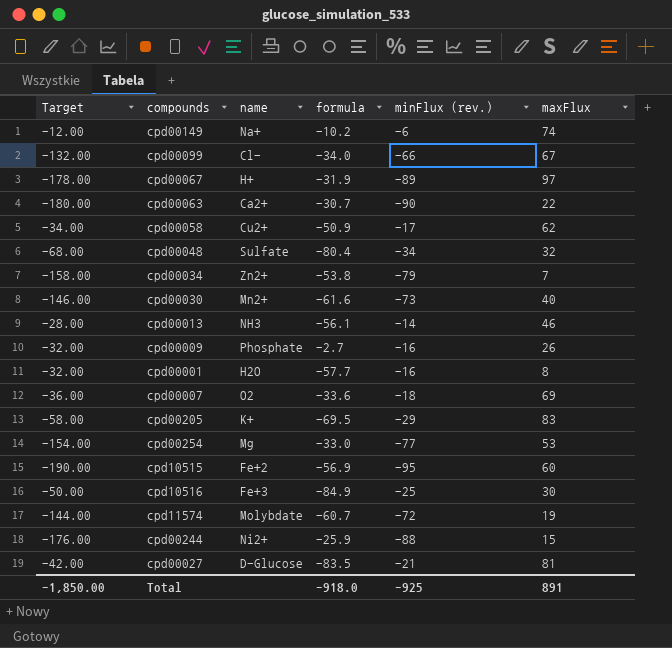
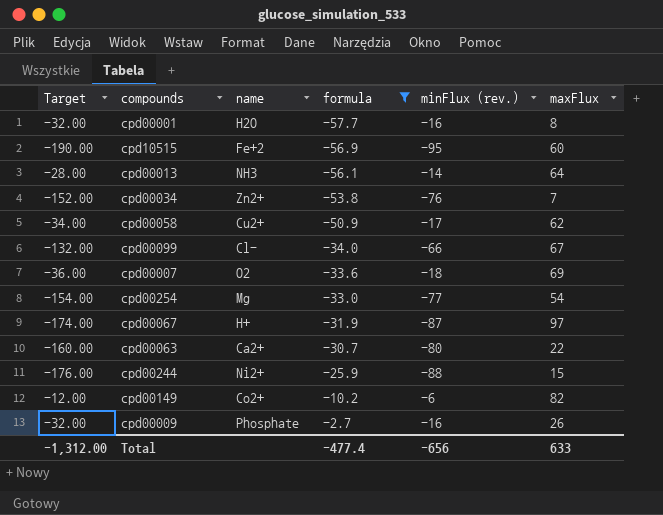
filter: none -> formula >= -57.7
row order: none -> formula ascending
cpd00013 | maxFlux: 46 -> 64
cpd00034 | Target: -158.00 -> -152.00
cpd00034 | minFlux (rev.): -79 -> -76
cpd00254 | maxFlux: 53 -> 54
cpd00067 | Target: -178.00 -> -174.00
cpd00067 | minFlux (rev.): -89 -> -87
cpd00063 | Target: -180.00 -> -160.00
cpd00063 | minFlux (rev.): -90 -> -80
cpd00149 | name: Na+ -> Co2+
cpd00149 | maxFlux: 74 -> 82
Total | Target: -1,850.00 -> -1,312.00
Total | formula: -918.0 -> -477.4
Total | minFlux (rev.): -925 -> -656
Total | maxFlux: 891 -> 633

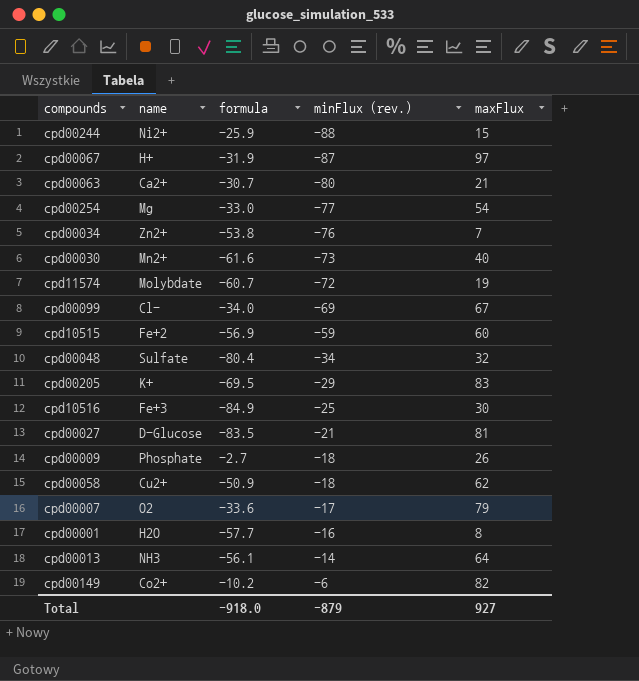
filter: formula >= -57.7 -> none
row order: formula ascending -> minFlux (rev.) ascending
column Target | formula: [minFlux (rev.)] * 2 -> none
cpd00063 | maxFlux: 22 -> 21
cpd00099 | minFlux (rev.): -66 -> -69
cpd10515 | minFlux (rev.): -95 -> -59
cpd00009 | minFlux (rev.): -16 -> -18
cpd00058 | minFlux (rev.): -17 -> -18
cpd00007 | minFlux (rev.): -18 -> -17
cpd00007 | maxFlux: 69 -> 79
Total | formula: -477.4 -> -918.0
Total | minFlux (rev.): -656 -> -879
Total | maxFlux: 633 -> 927

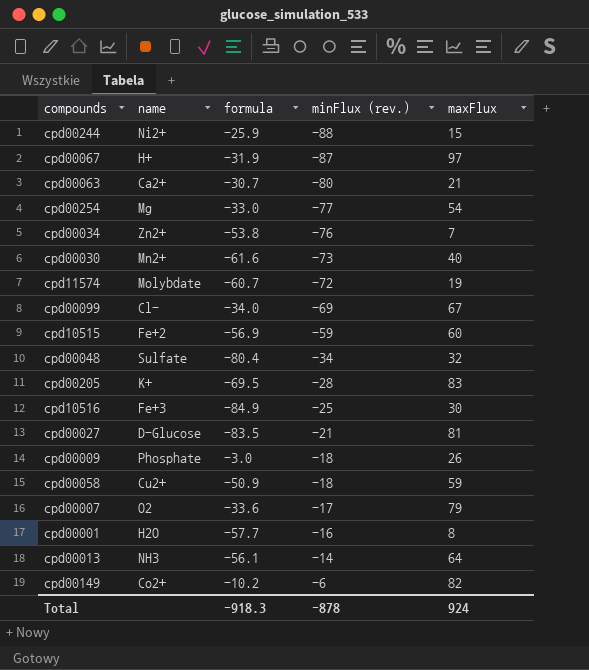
cpd00205 | minFlux (rev.): -29 -> -28
cpd00009 | formula: -2.7 -> -3.0
cpd00058 | maxFlux: 62 -> 59
Total | formula: -918.0 -> -918.3
Total | minFlux (rev.): -879 -> -878
Total | maxFlux: 927 -> 924

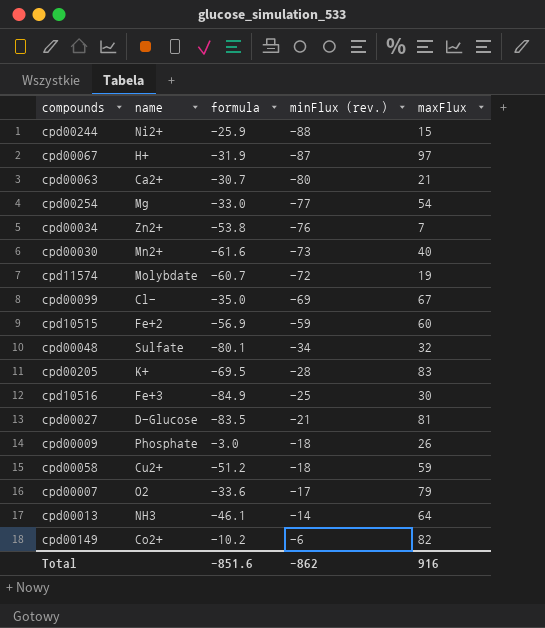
row cpd00001: H2O | -57.7 | -16 | 8 -> none
cpd00099 | formula: -34.0 -> -35.0
cpd00048 | formula: -80.4 -> -80.1
cpd00058 | formula: -50.9 -> -51.2
cpd00013 | formula: -56.1 -> -46.1
Total | formula: -918.3 -> -851.6
Total | minFlux (rev.): -878 -> -862
Total | maxFlux: 924 -> 916

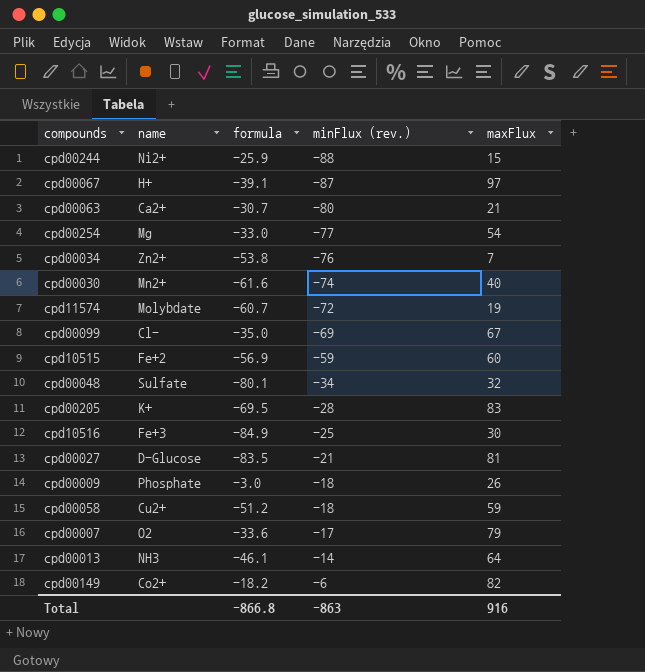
cpd00067 | formula: -31.9 -> -39.1
cpd00030 | minFlux (rev.): -73 -> -74
cpd00149 | formula: -10.2 -> -18.2
Total | formula: -851.6 -> -866.8
Total | minFlux (rev.): -862 -> -863

